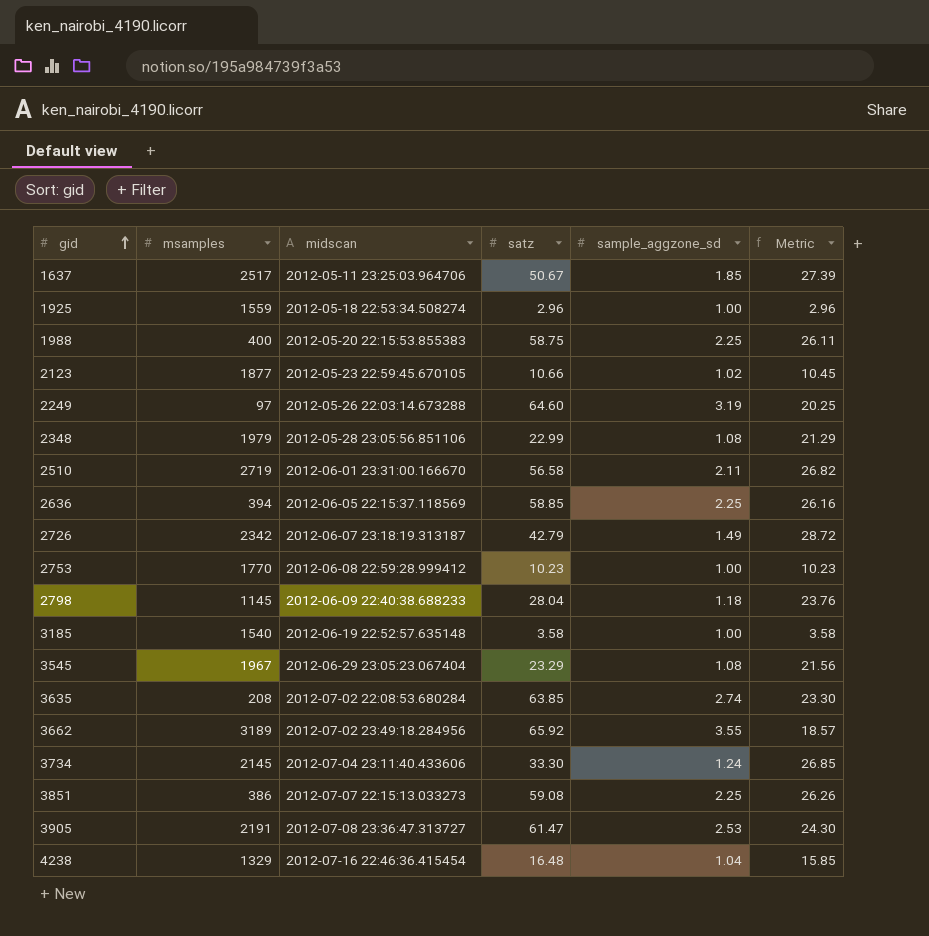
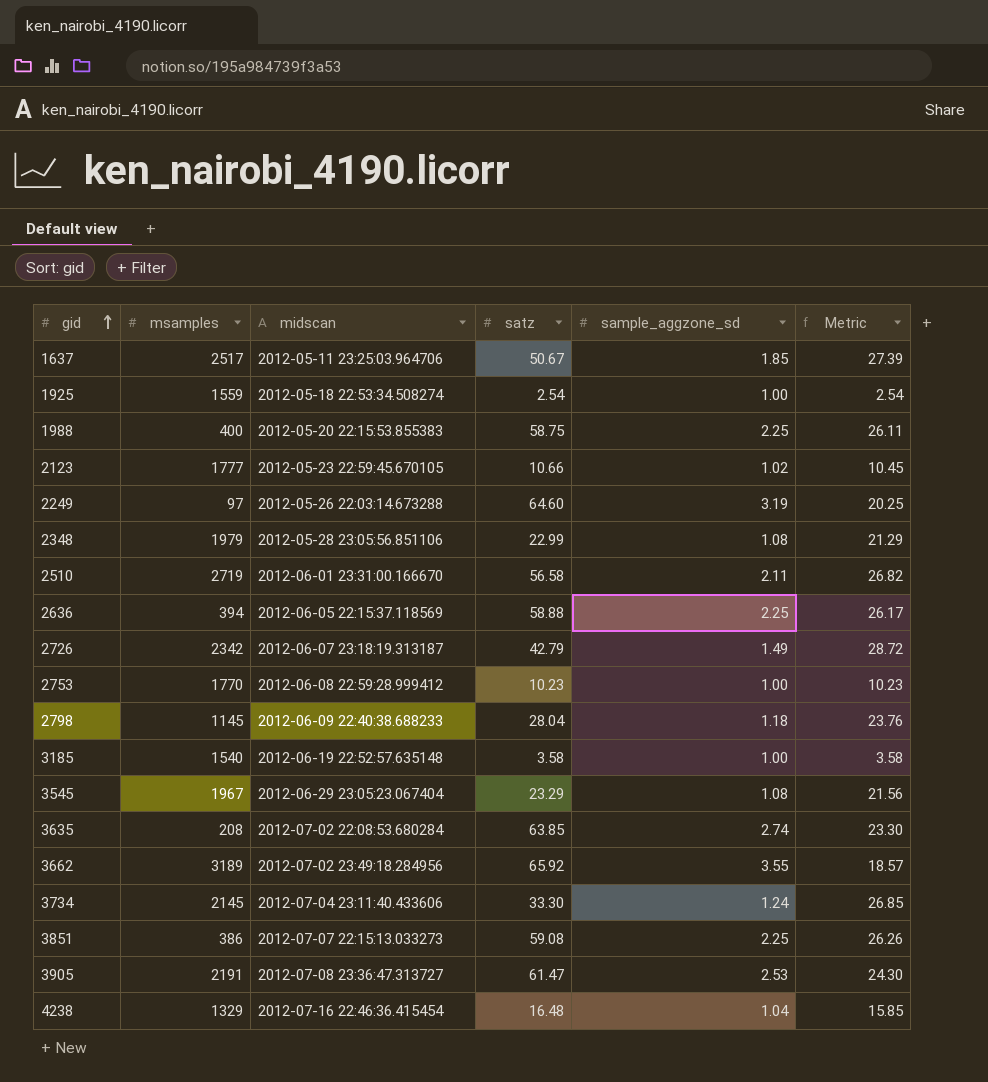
1925 | satz: 2.96 -> 2.54
1925 | Metric: 2.96 -> 2.54
2123 | msamples: 1877 -> 1777
2636 | satz: 58.85 -> 58.88
2636 | Metric: 26.16 -> 26.17

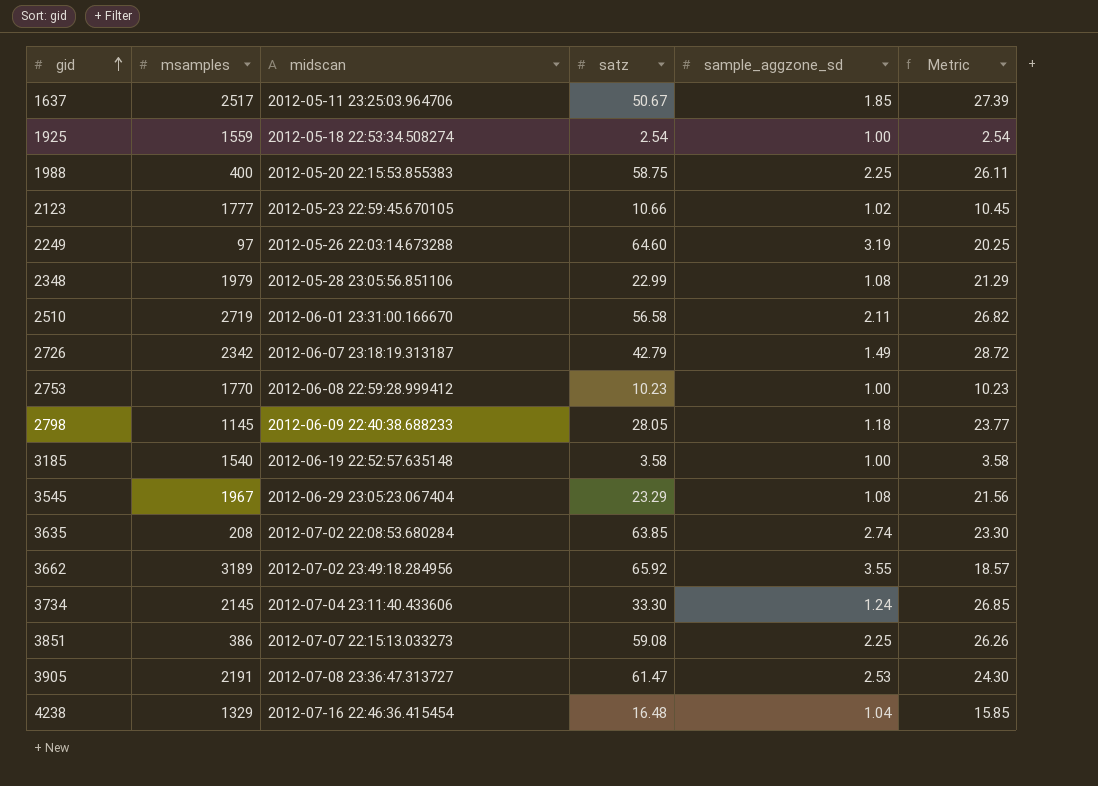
row 2636: 394 | 2012-06-05 22:15:37.118569 | 58.88 | 2.25 | 26.17 -> none
2798 | satz: 28.04 -> 28.05
2798 | Metric: 23.76 -> 23.77

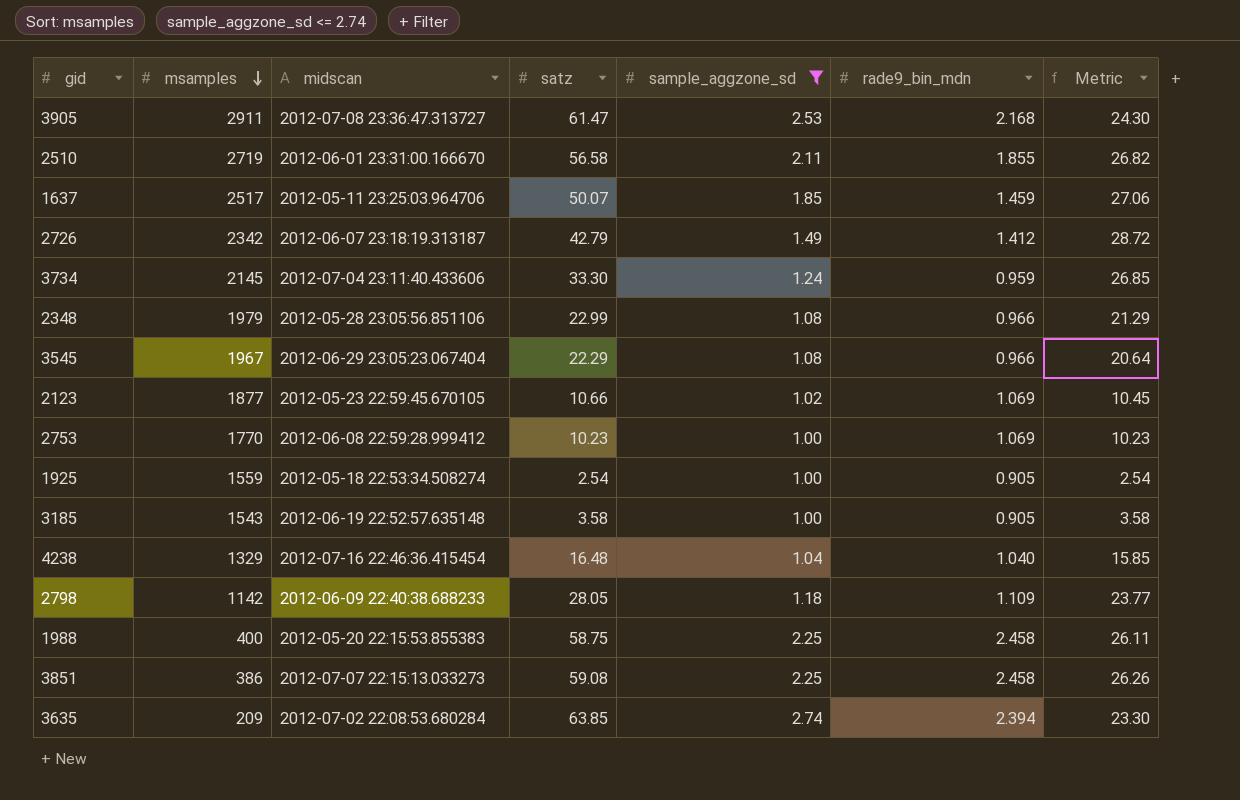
filter: none -> sample_aggzone_sd <= 2.74
row order: gid ascending -> msamples descending
column rade9_bin_mdn | position: none -> 6
3905 | msamples: 2191 -> 2911
1637 | satz: 50.67 -> 50.07
1637 | Metric: 27.39 -> 27.06
3545 | satz: 23.29 -> 22.29
3545 | Metric: 21.56 -> 20.64
2123 | msamples: 1777 -> 1877
3185 | msamples: 1540 -> 1543
2798 | msamples: 1145 -> 1142
3635 | msamples: 208 -> 209

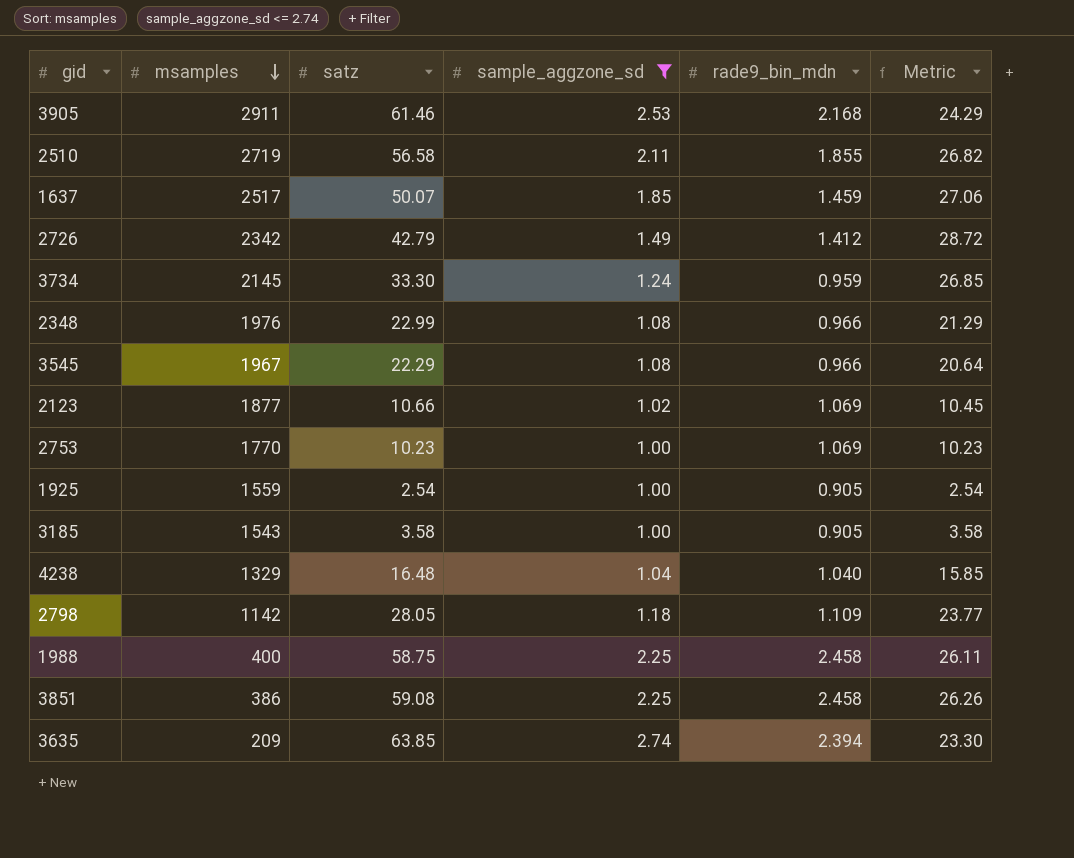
column midscan | position: 3 -> none
3905 | satz: 61.47 -> 61.46
3905 | Metric: 24.30 -> 24.29
2348 | msamples: 1979 -> 1976

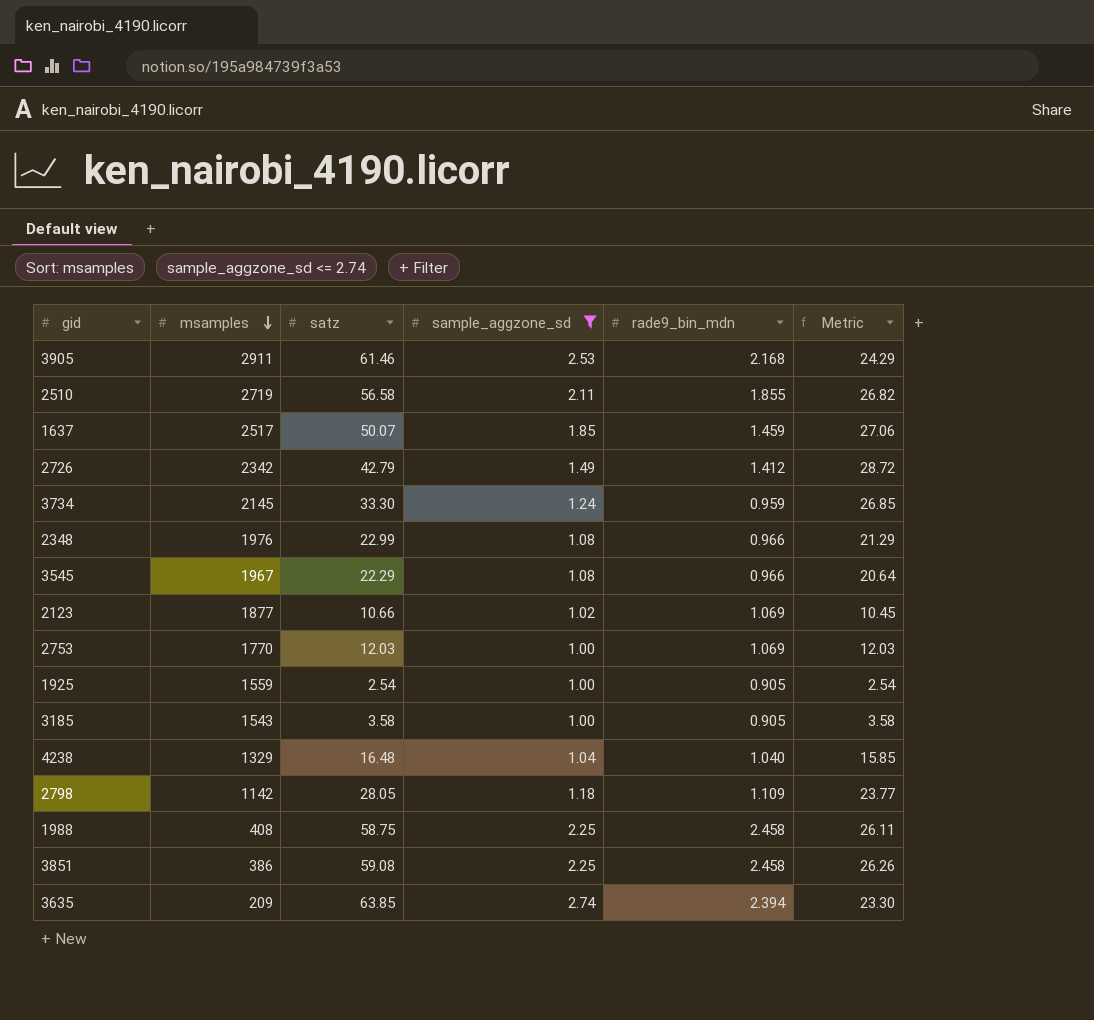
2753 | satz: 10.23 -> 12.03
2753 | Metric: 10.23 -> 12.03
1988 | msamples: 400 -> 408

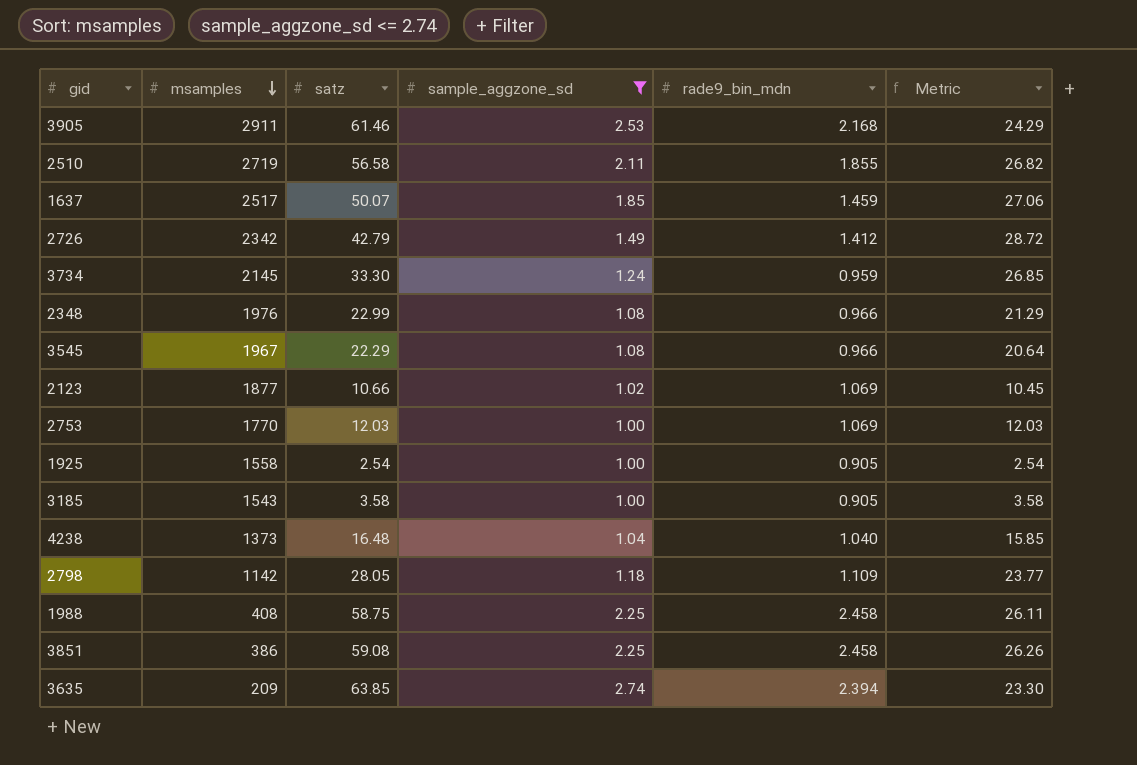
1925 | msamples: 1559 -> 1558
4238 | msamples: 1329 -> 1373

